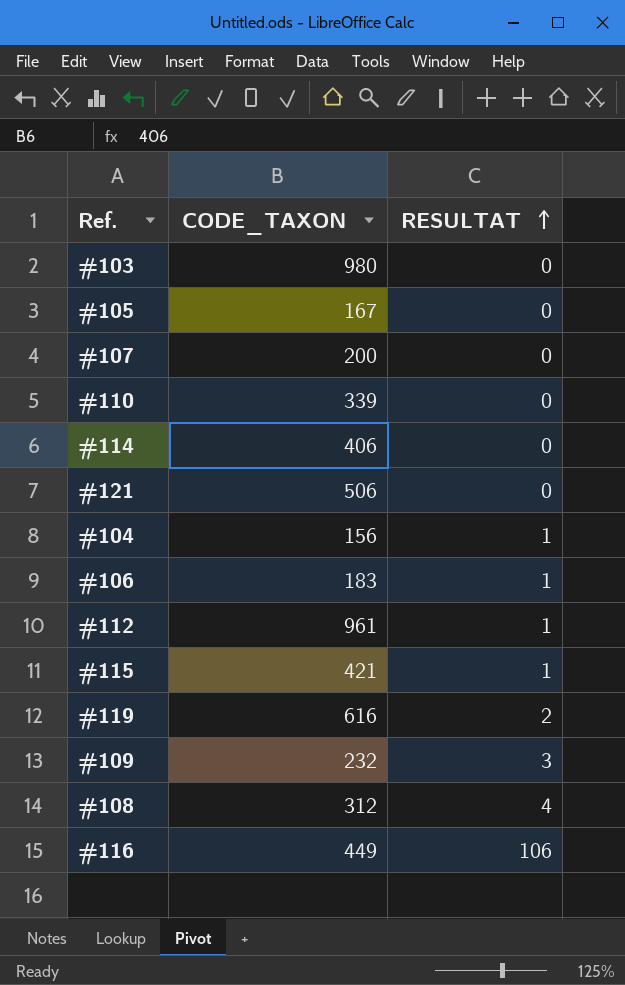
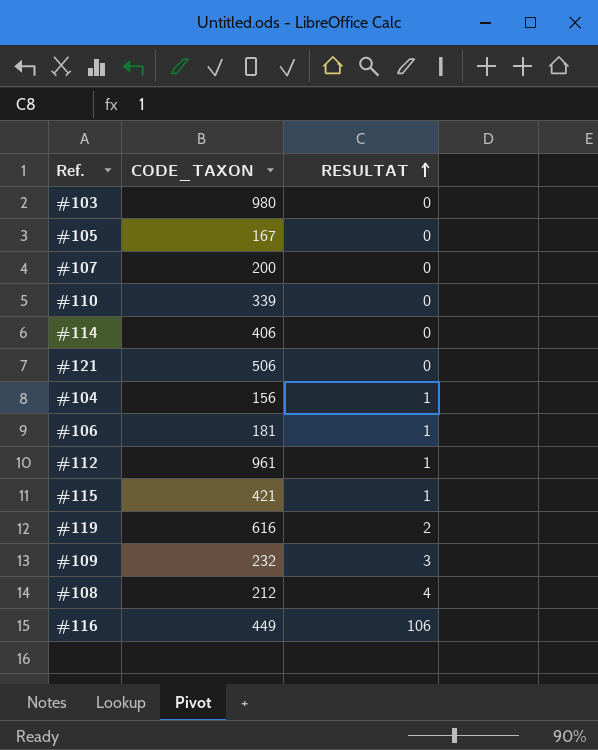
#106 | CODE_TAXON: 183 -> 181
#108 | CODE_TAXON: 312 -> 212

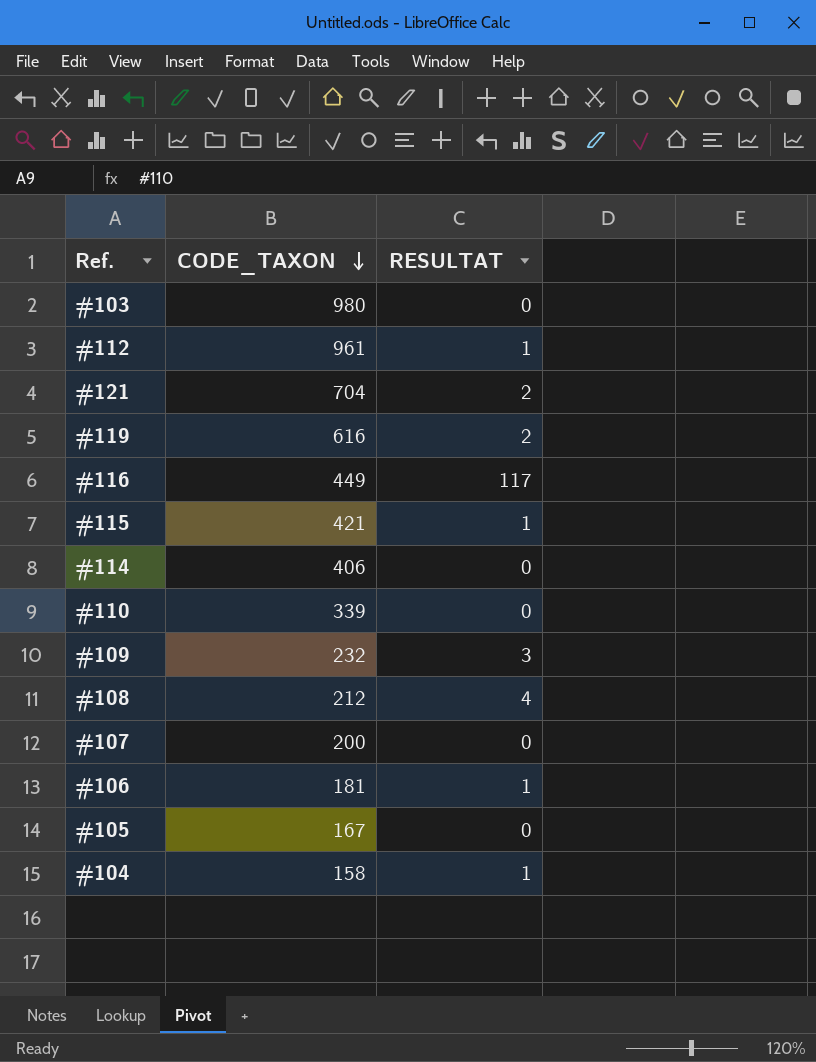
row order: RESULTAT ascending -> CODE_TAXON descending
#121 | CODE_TAXON: 506 -> 704
#121 | RESULTAT: 0 -> 2
#116 | RESULTAT: 106 -> 117
#104 | CODE_TAXON: 156 -> 158

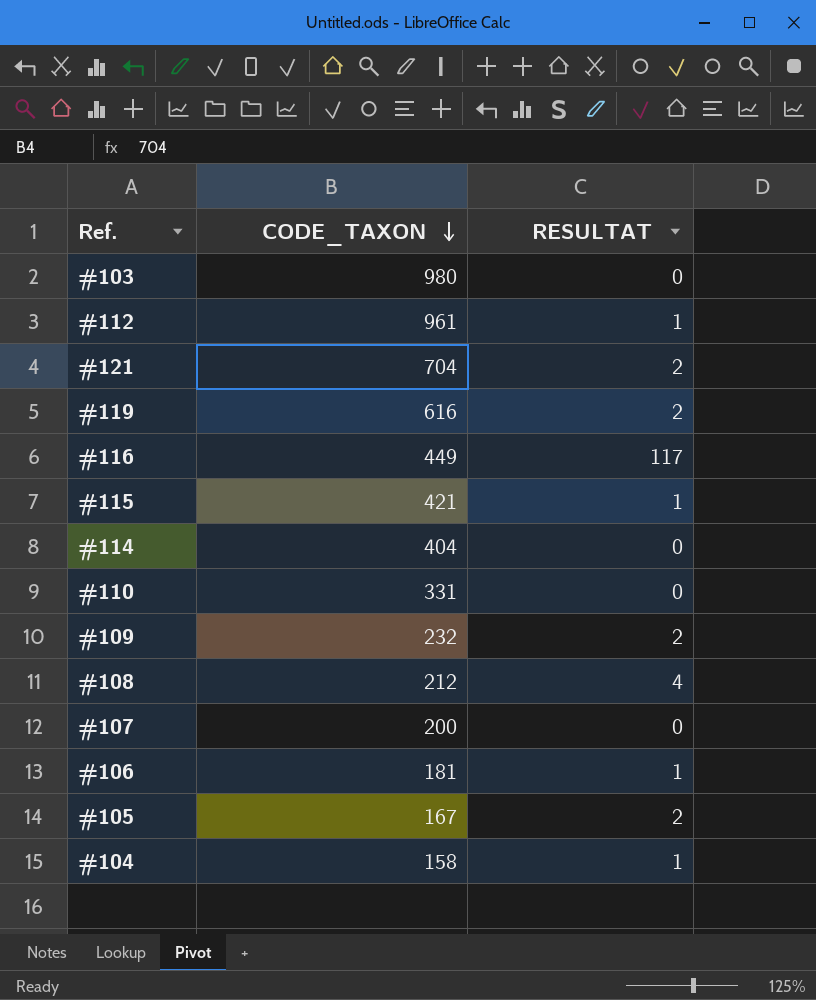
#114 | CODE_TAXON: 406 -> 404
#110 | CODE_TAXON: 339 -> 331
#109 | RESULTAT: 3 -> 2
#105 | RESULTAT: 0 -> 2

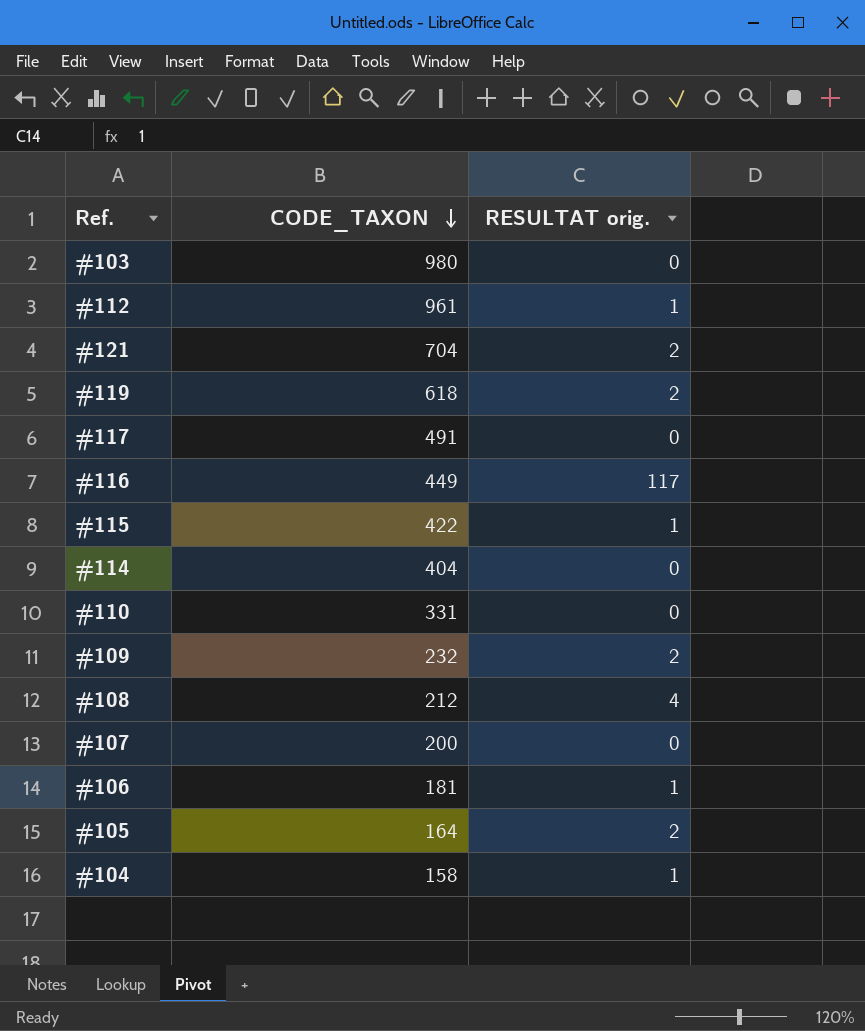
column name: RESULTAT -> RESULTAT orig.
#119 | CODE_TAXON: 616 -> 618
row #117: none -> 491 | 0
#115 | CODE_TAXON: 421 -> 422
#105 | CODE_TAXON: 167 -> 164

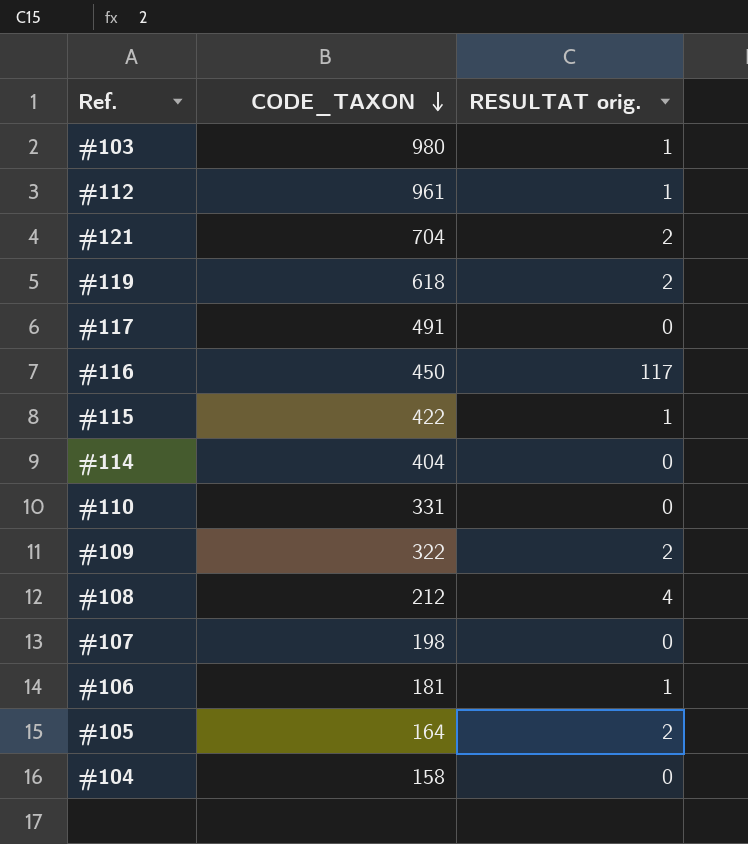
#103 | RESULTAT orig.: 0 -> 1
#116 | CODE_TAXON: 449 -> 450
#109 | CODE_TAXON: 232 -> 322
#107 | CODE_TAXON: 200 -> 198
#104 | RESULTAT orig.: 1 -> 0

